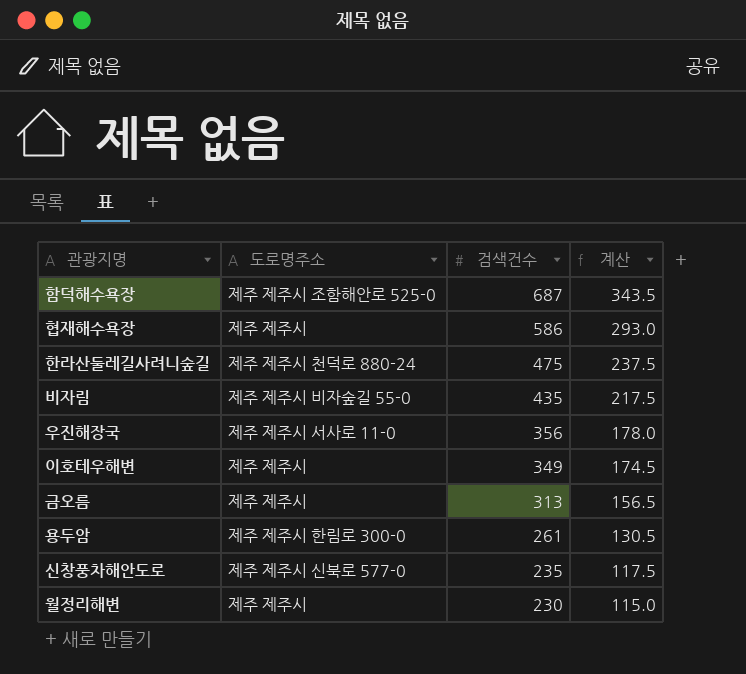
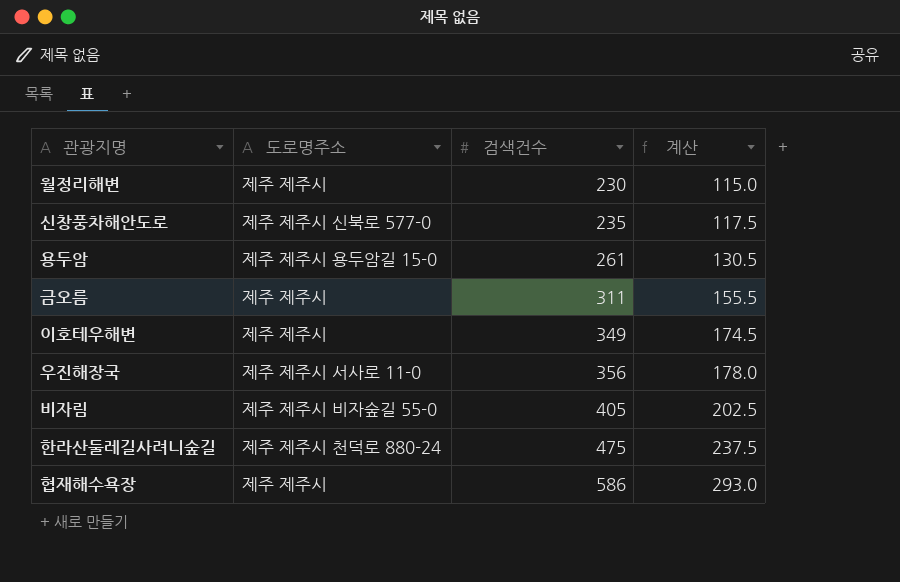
row order: 검색건수 descending -> 검색건수 ascending
row 함덕해수욕장: 제주 제주시 조함해안로 525-0 | 687 | 343.5 -> none
용두암 | 도로명주소: 제주 제주시 한림로 300-0 -> 제주 제주시 용두암길 15-0
금오름 | 검색건수: 313 -> 311
금오름 | 계산: 156.5 -> 155.5
비자림 | 검색건수: 435 -> 405
비자림 | 계산: 217.5 -> 202.5

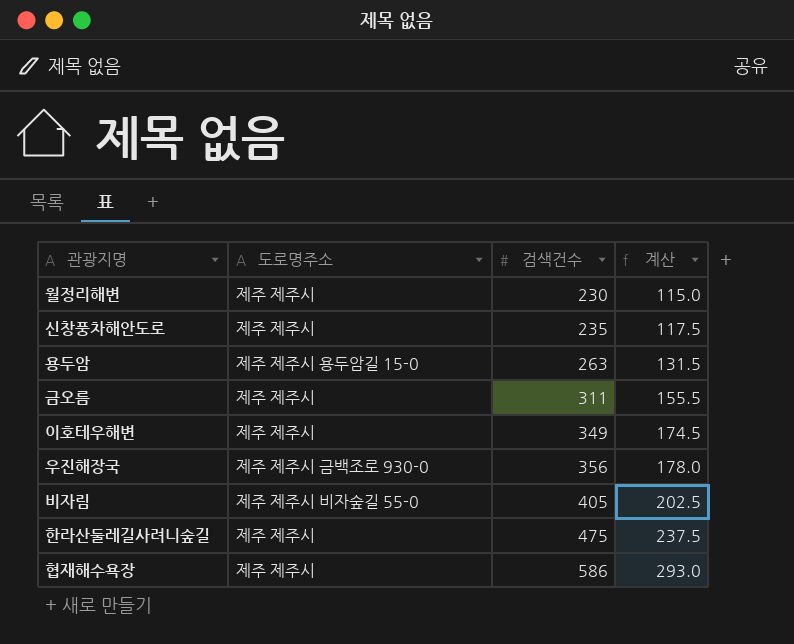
신창풍차해안도로 | 도로명주소: 제주 제주시 신북로 577-0 -> 제주 제주시
용두암 | 검색건수: 261 -> 263
용두암 | 계산: 130.5 -> 131.5
우진해장국 | 도로명주소: 제주 제주시 서사로 11-0 -> 제주 제주시 금백조로 930-0
한라산둘레길사려니숲길 | 도로명주소: 제주 제주시 천덕로 880-24 -> 제주 제주시

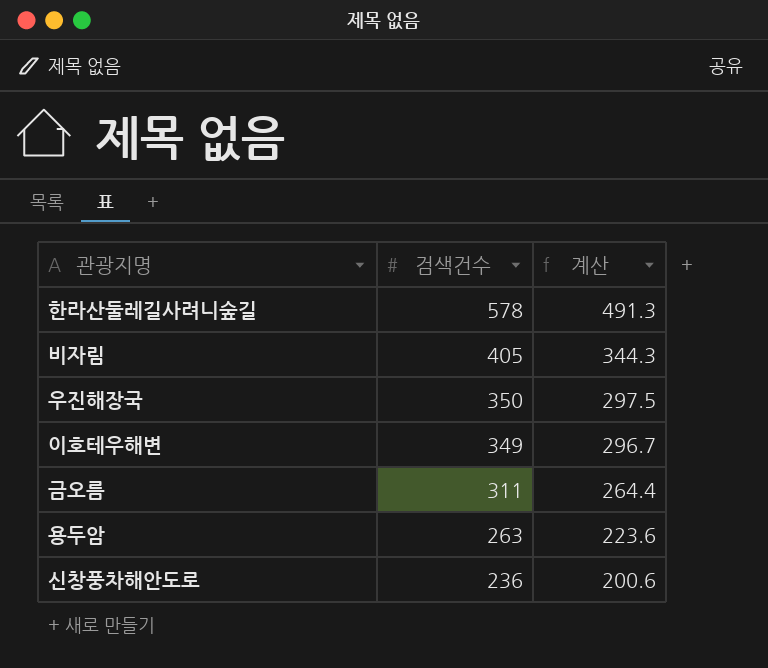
row order: 검색건수 ascending -> 검색건수 descending
column 도로명주소 | position: 2 -> none
column 계산 | formula: [검색건수] * 0.5 -> [검색건수] * 0.85
row 월정리해변: 제주 제주시 | 230 | 115.0 -> none
row 협재해수욕장: 제주 제주시 | 586 | 293.0 -> none
한라산둘레길사려니숲길 | 검색건수: 475 -> 578
우진해장국 | 검색건수: 356 -> 350
신창풍차해안도로 | 검색건수: 235 -> 236

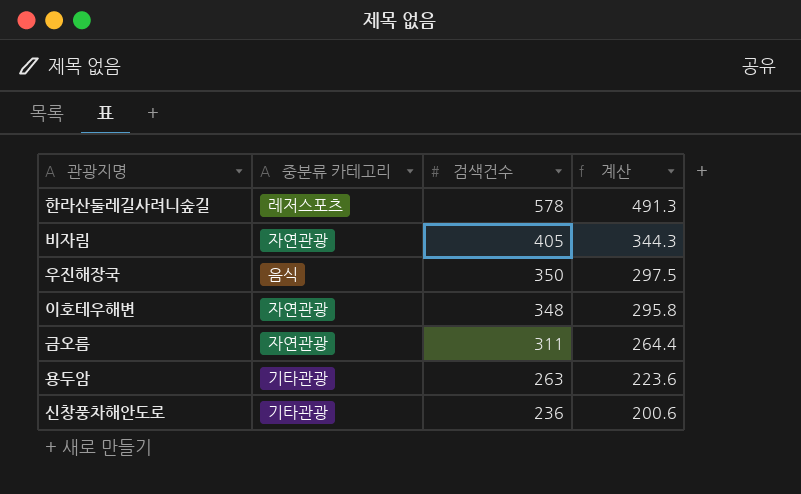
column 중분류 카테고리 | position: none -> 2
이호테우해변 | 검색건수: 349 -> 348
이호테우해변 | 계산: 296.7 -> 295.8

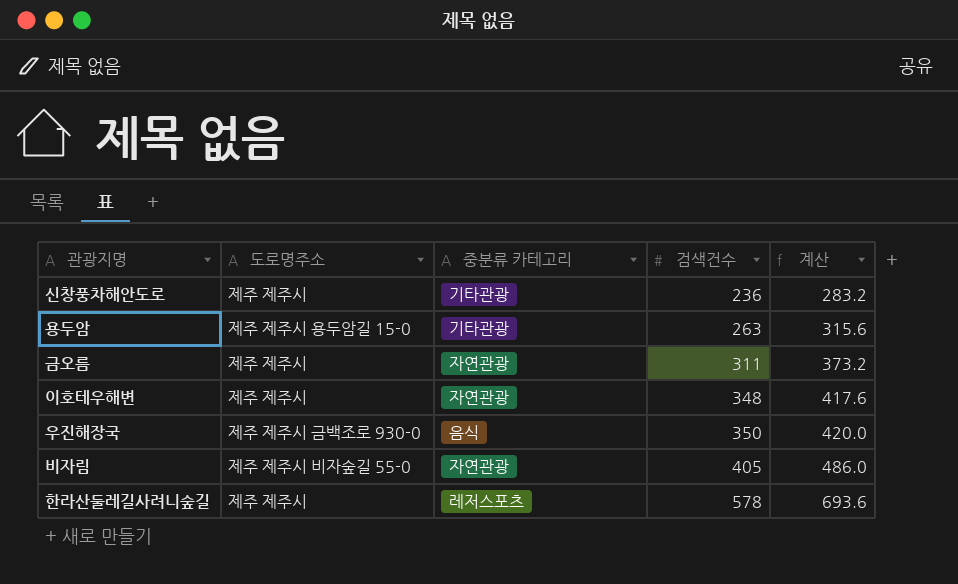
row order: 검색건수 descending -> 검색건수 ascending
column 도로명주소 | position: none -> 2
column 계산 | formula: [검색건수] * 0.85 -> [검색건수] * 1.2

